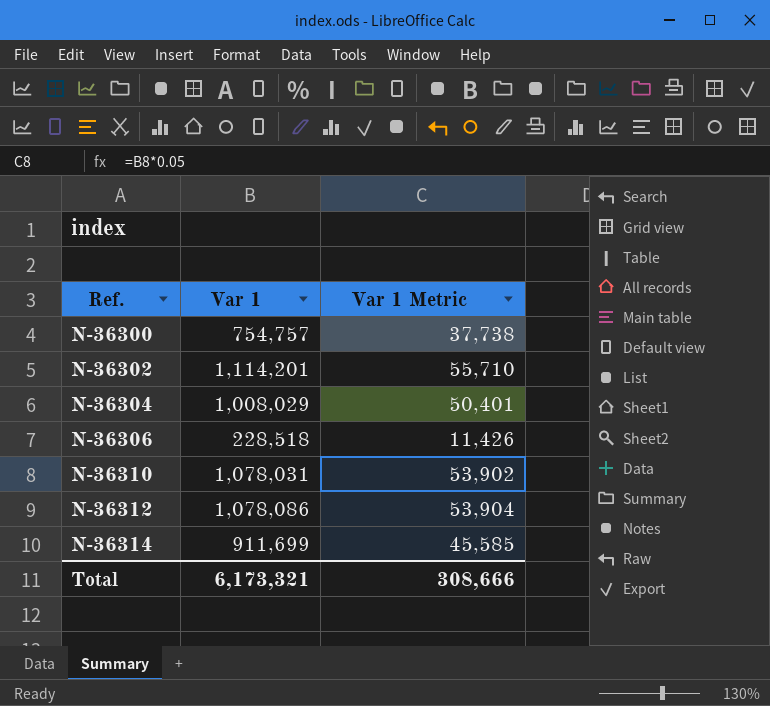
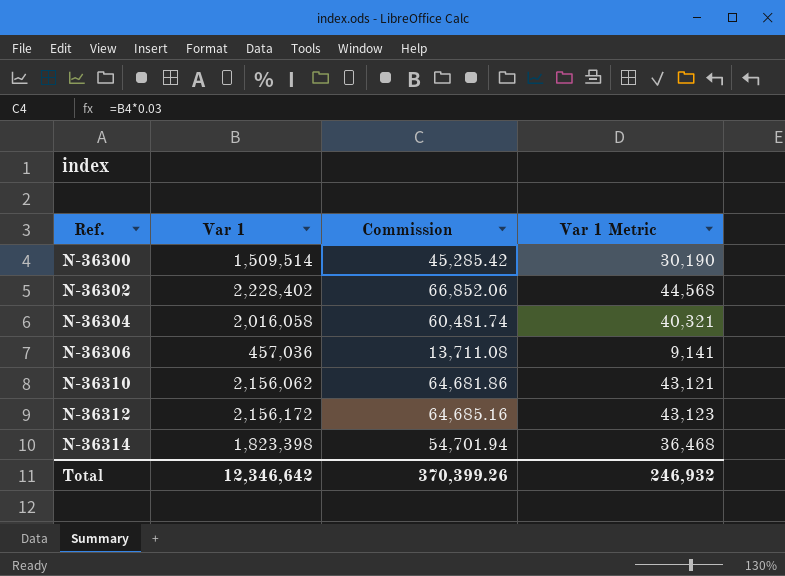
column Commission | formula: none -> [Var 1] * 0.03
column Var 1 Metric | formula: [Var 1] * 0.05 -> [Var 1] * 0.02
N-36300 | Var 1: 754,757 -> 1,509,514
N-36302 | Var 1: 1,114,201 -> 2,228,402
N-36304 | Var 1: 1,008,029 -> 2,016,058
N-36306 | Var 1: 228,518 -> 457,036
N-36310 | Var 1: 1,078,031 -> 2,156,062
N-36312 | Var 1: 1,078,086 -> 2,156,172
N-36314 | Var 1: 911,699 -> 1,823,398
Total | Var 1: 6,173,321 -> 12,346,642
Total | Var 1 Metric: 308,666 -> 246,932

